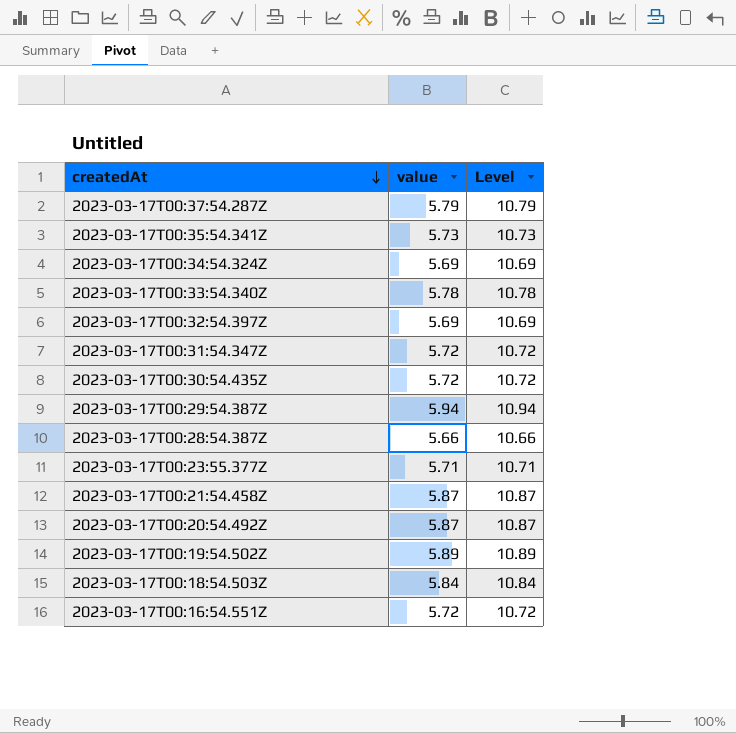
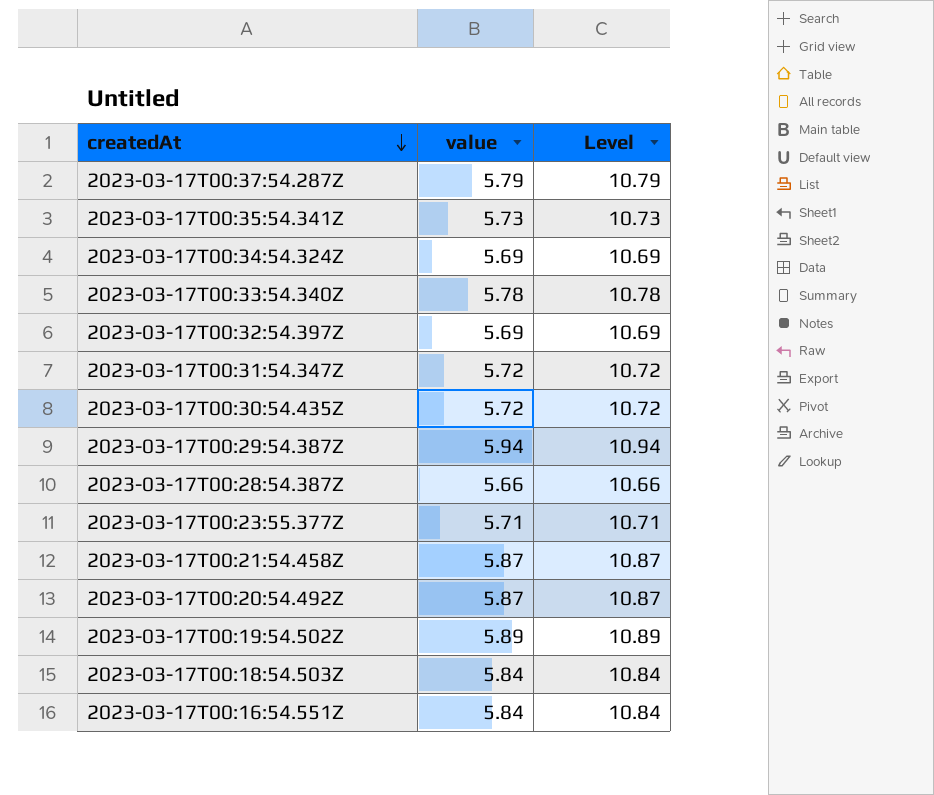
2023-03-17T00:16:54.551Z | value: 5.72 -> 5.84
2023-03-17T00:16:54.551Z | Level: 10.72 -> 10.84

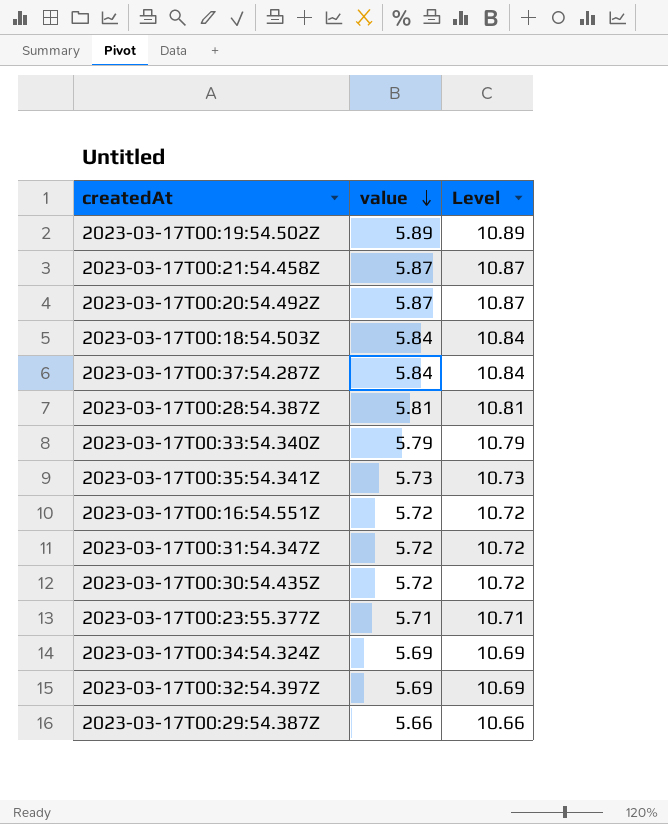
row order: createdAt descending -> value descending
2023-03-17T00:37:54.287Z | value: 5.79 -> 5.84
2023-03-17T00:37:54.287Z | Level: 10.79 -> 10.84
2023-03-17T00:28:54.387Z | value: 5.66 -> 5.81
2023-03-17T00:28:54.387Z | Level: 10.66 -> 10.81
2023-03-17T00:33:54.340Z | value: 5.78 -> 5.79
2023-03-17T00:33:54.340Z | Level: 10.78 -> 10.79
2023-03-17T00:16:54.551Z | value: 5.84 -> 5.72
2023-03-17T00:16:54.551Z | Level: 10.84 -> 10.72
2023-03-17T00:29:54.387Z | value: 5.94 -> 5.66
2023-03-17T00:29:54.387Z | Level: 10.94 -> 10.66

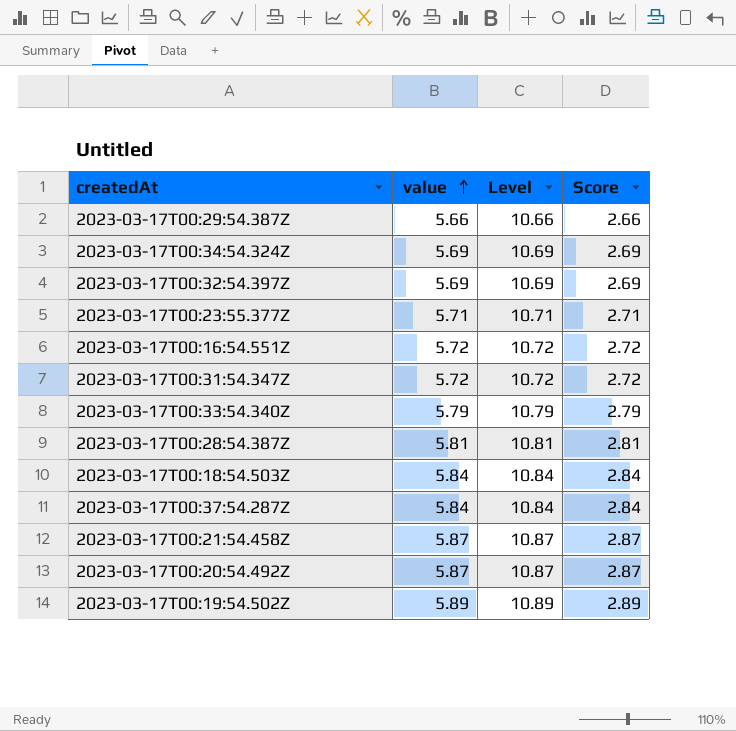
row order: value descending -> value ascending
column Score | formula: none -> [value] - 3
row 2023-03-17T00:35:54.341Z: 5.73 | 10.73 -> none
row 2023-03-17T00:30:54.435Z: 5.72 | 10.72 -> none

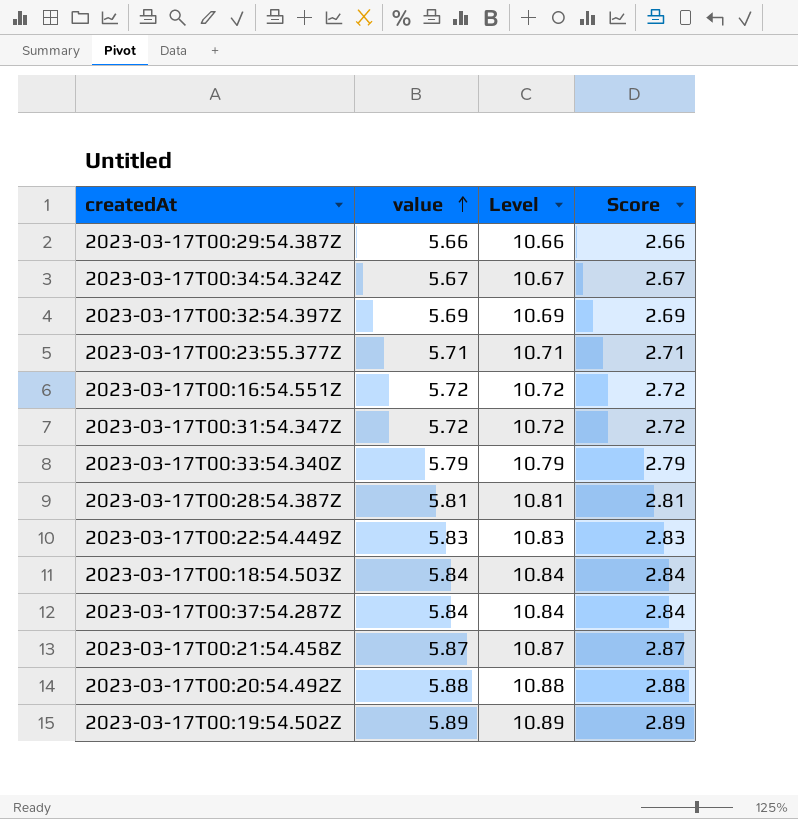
2023-03-17T00:34:54.324Z | value: 5.69 -> 5.67
2023-03-17T00:34:54.324Z | Level: 10.69 -> 10.67
2023-03-17T00:34:54.324Z | Score: 2.69 -> 2.67
row 2023-03-17T00:22:54.449Z: none -> 5.83 | 10.83 | 2.83
2023-03-17T00:20:54.492Z | value: 5.87 -> 5.88
2023-03-17T00:20:54.492Z | Level: 10.87 -> 10.88
2023-03-17T00:20:54.492Z | Score: 2.87 -> 2.88

